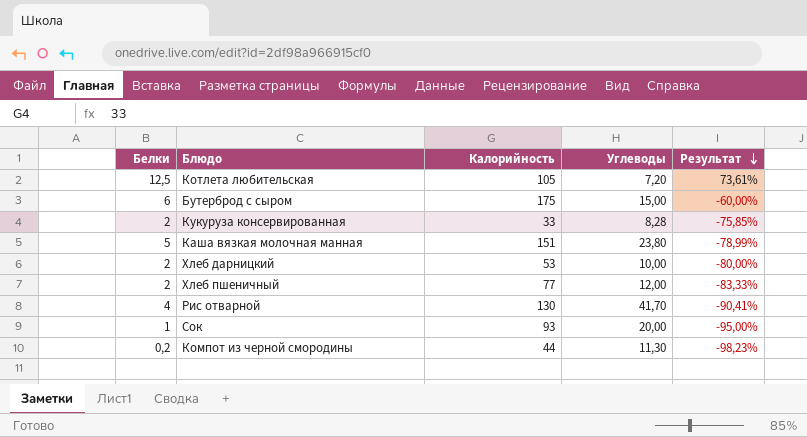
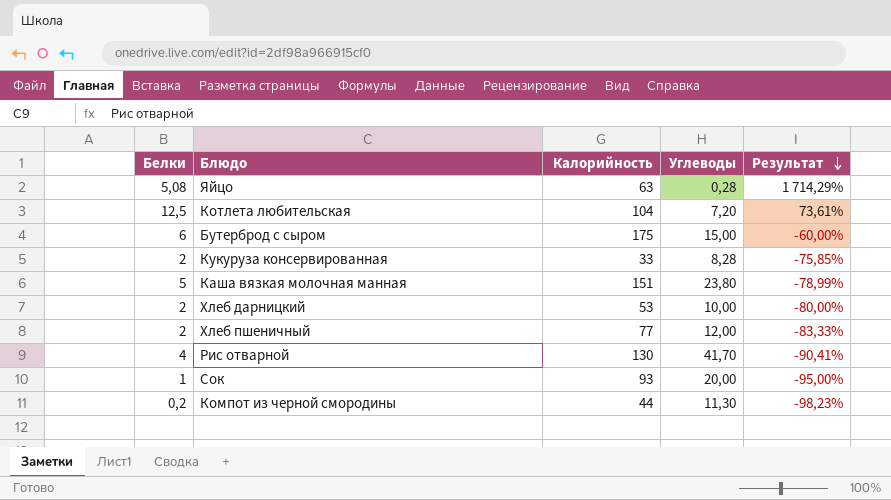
row Яйцо: none -> 5,08 | 63 | 0,28 | 1 714,29%
Котлета любительская | Калорийность: 105 -> 104

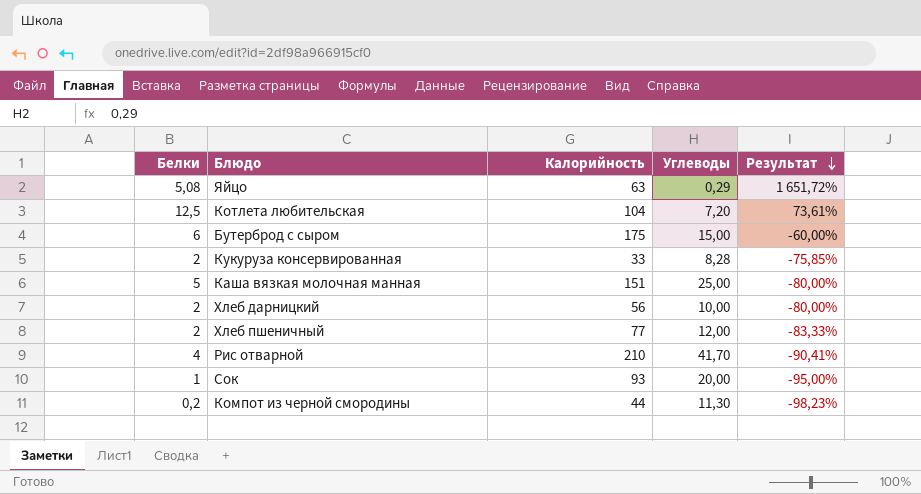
Яйцо | Углеводы: 0,28 -> 0,29
Яйцо | Результат: 1 714,29% -> 1 651,72%
Каша вязкая молочная манная | Углеводы: 23,80 -> 25,00
Каша вязкая молочная манная | Результат: -78,99% -> -80,00%
Хлеб дарницкий | Калорийность: 53 -> 56
Рис отварной | Калорийность: 130 -> 210

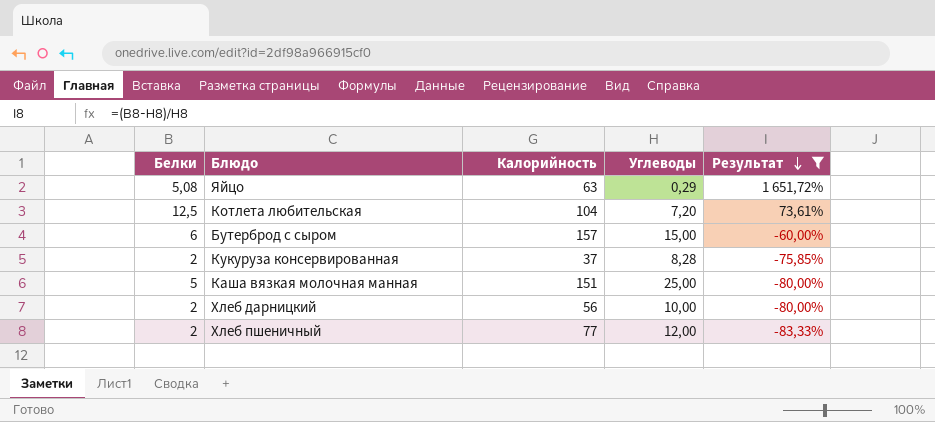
filter: none -> Результат >= -83,33%
Бутерброд с сыром | Калорийность: 175 -> 157
Кукуруза консервированная | Калорийность: 33 -> 37

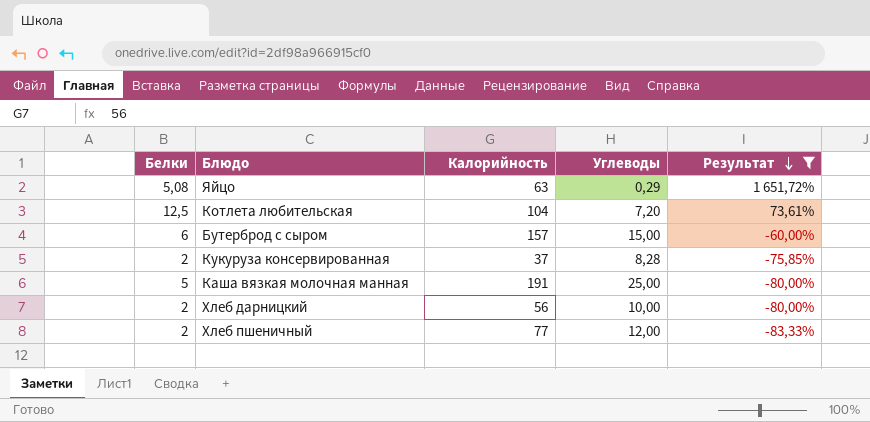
Каша вязкая молочная манная | Калорийность: 151 -> 191

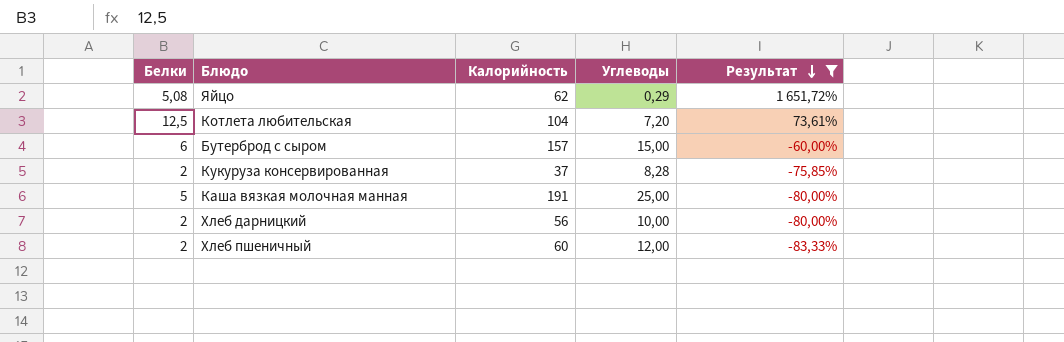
Яйцо | Калорийность: 63 -> 62
Хлеб пшеничный | Калорийность: 77 -> 60

